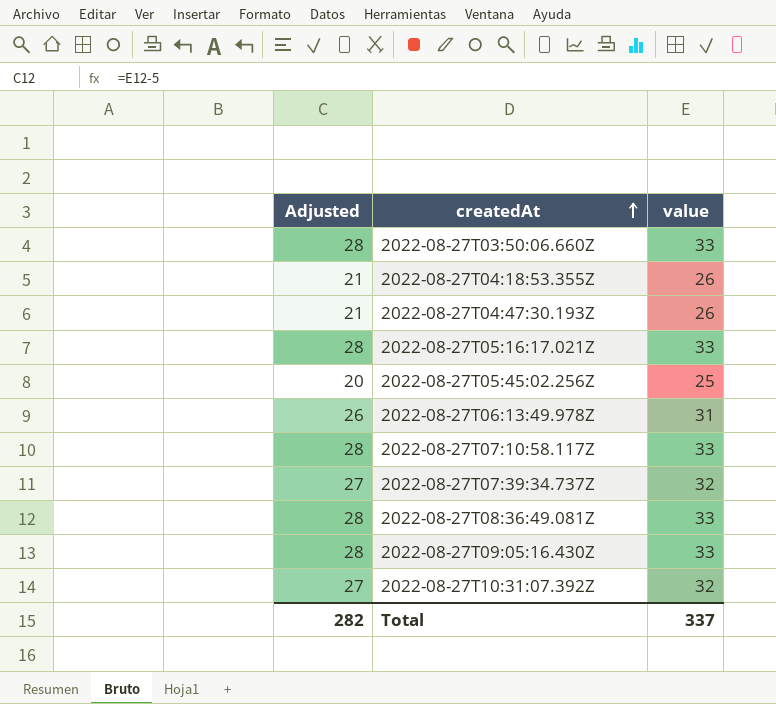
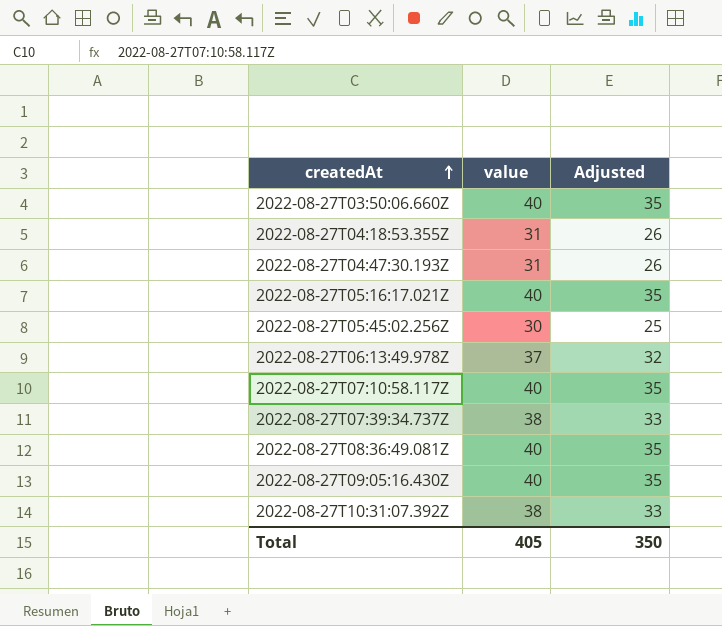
column Adjusted | position: 1 -> 3
2022-08-27T03:50:06.660Z | value: 33 -> 40
2022-08-27T03:50:06.660Z | Adjusted: 28 -> 35
2022-08-27T04:18:53.355Z | value: 26 -> 31
2022-08-27T04:18:53.355Z | Adjusted: 21 -> 26
2022-08-27T04:47:30.193Z | value: 26 -> 31
2022-08-27T04:47:30.193Z | Adjusted: 21 -> 26
2022-08-27T05:16:17.021Z | value: 33 -> 40
2022-08-27T05:16:17.021Z | Adjusted: 28 -> 35
2022-08-27T05:45:02.256Z | value: 25 -> 30
2022-08-27T05:45:02.256Z | Adjusted: 20 -> 25
2022-08-27T06:13:49.978Z | value: 31 -> 37
2022-08-27T06:13:49.978Z | Adjusted: 26 -> 32
2022-08-27T07:10:58.117Z | value: 33 -> 40
2022-08-27T07:10:58.117Z | Adjusted: 28 -> 35
2022-08-27T07:39:34.737Z | value: 32 -> 38
2022-08-27T07:39:34.737Z | Adjusted: 27 -> 33
2022-08-27T08:36:49.081Z | value: 33 -> 40
2022-08-27T08:36:49.081Z | Adjusted: 28 -> 35
2022-08-27T09:05:16.430Z | value: 33 -> 40
2022-08-27T09:05:16.430Z | Adjusted: 28 -> 35
2022-08-27T10:31:07.392Z | value: 32 -> 38
2022-08-27T10:31:07.392Z | Adjusted: 27 -> 33
Total | value: 337 -> 405
Total | Adjusted: 282 -> 350

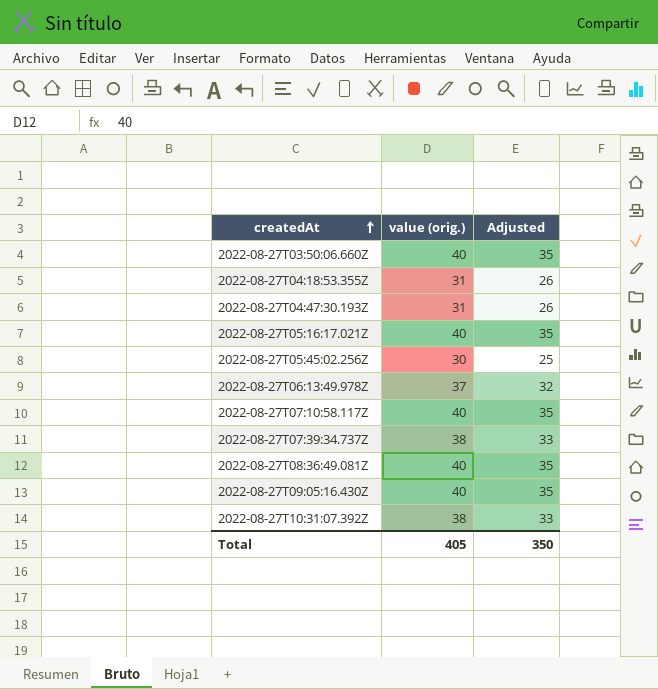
column name: value -> value (orig.)

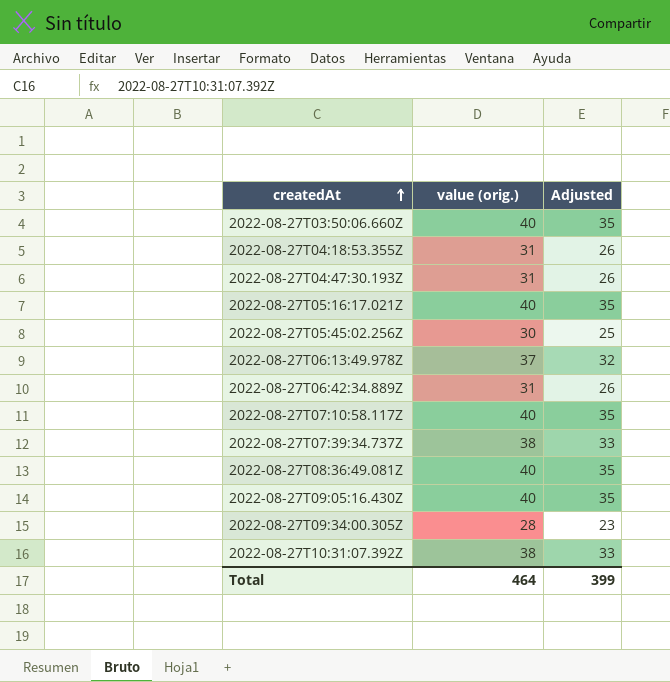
row 2022-08-27T06:42:34.889Z: none -> 31 | 26
row 2022-08-27T09:34:00.305Z: none -> 28 | 23
Total | value (orig.): 405 -> 464
Total | Adjusted: 350 -> 399

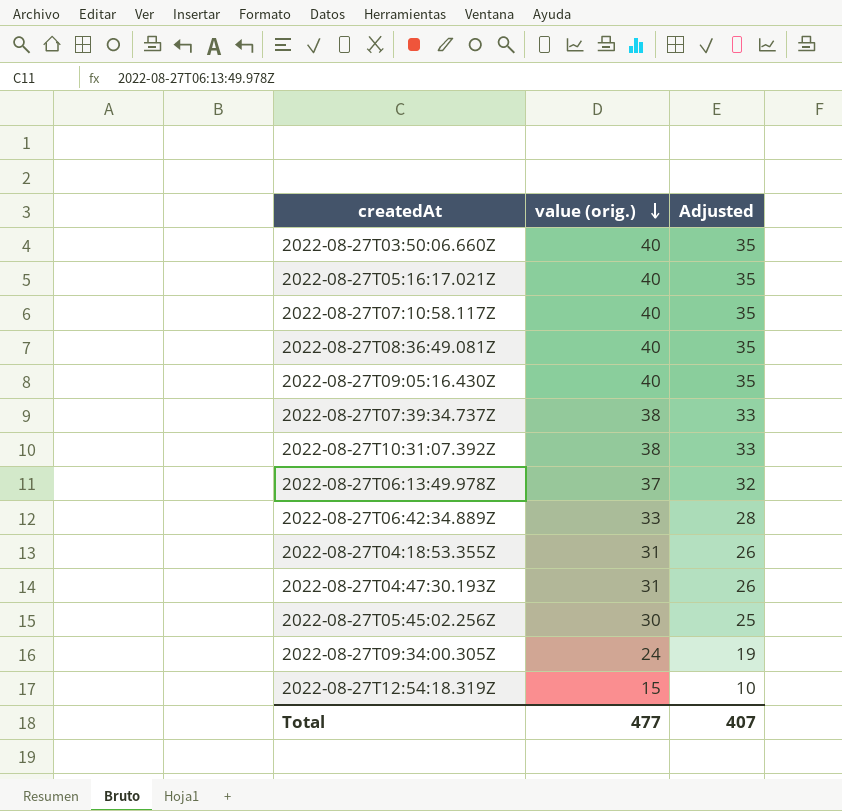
row order: createdAt ascending -> value (orig.) descending
2022-08-27T06:42:34.889Z | value (orig.): 31 -> 33
2022-08-27T06:42:34.889Z | Adjusted: 26 -> 28
2022-08-27T09:34:00.305Z | value (orig.): 28 -> 24
2022-08-27T09:34:00.305Z | Adjusted: 23 -> 19
row 2022-08-27T12:54:18.319Z: none -> 15 | 10
Total | value (orig.): 464 -> 477
Total | Adjusted: 399 -> 407

